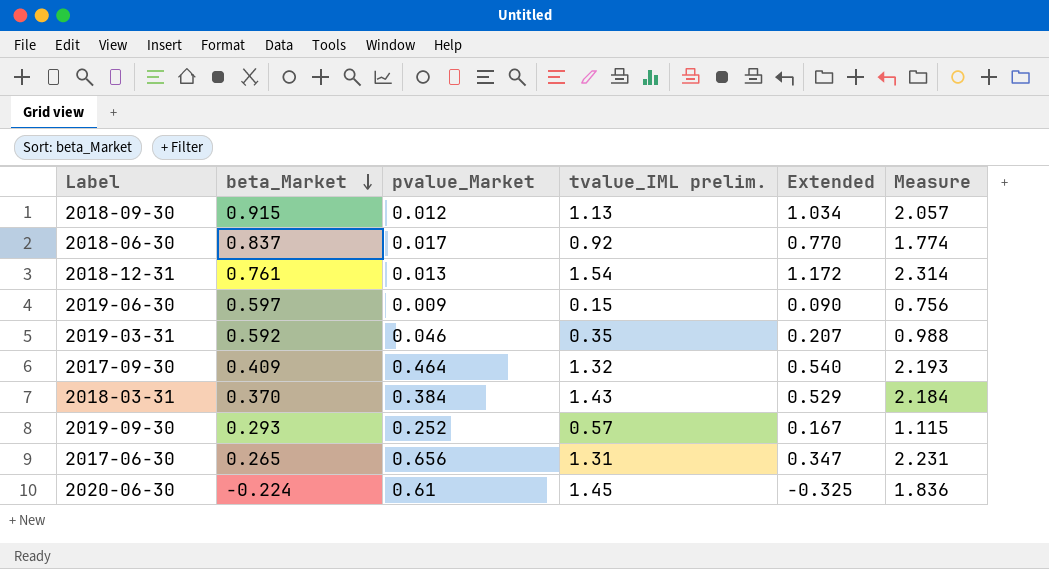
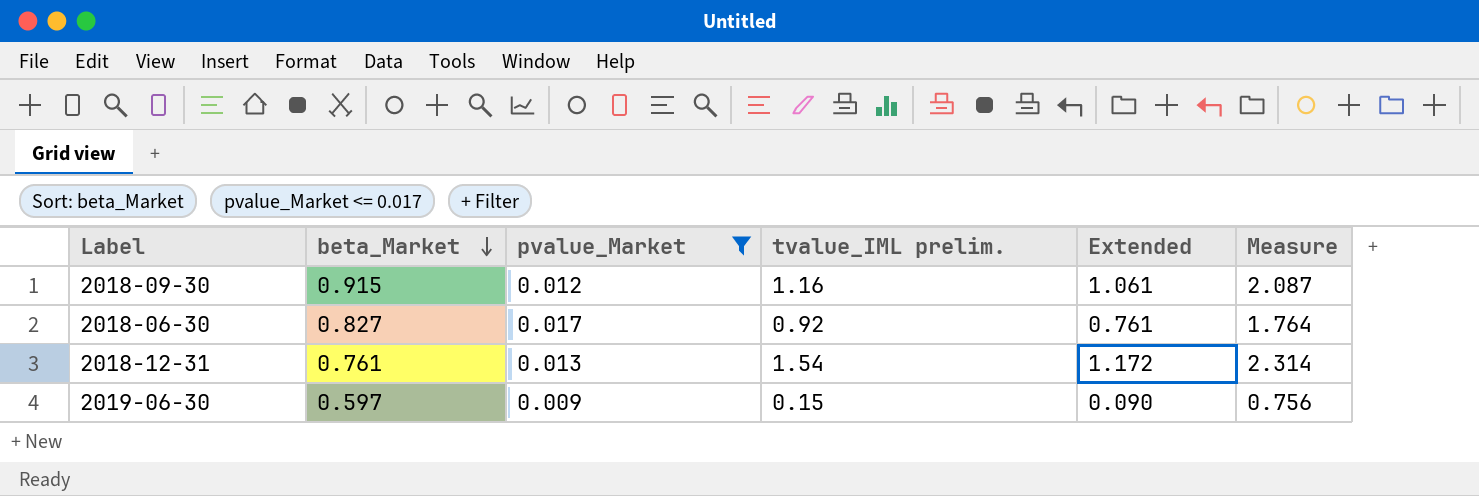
filter: none -> pvalue_Market <= 0.017
2018-09-30 | tvalue_IML prelim.: 1.13 -> 1.16
2018-09-30 | Extended: 1.034 -> 1.061
2018-09-30 | Measure: 2.057 -> 2.087
2018-06-30 | beta_Market: 0.837 -> 0.827
2018-06-30 | Extended: 0.770 -> 0.761
2018-06-30 | Measure: 1.774 -> 1.764

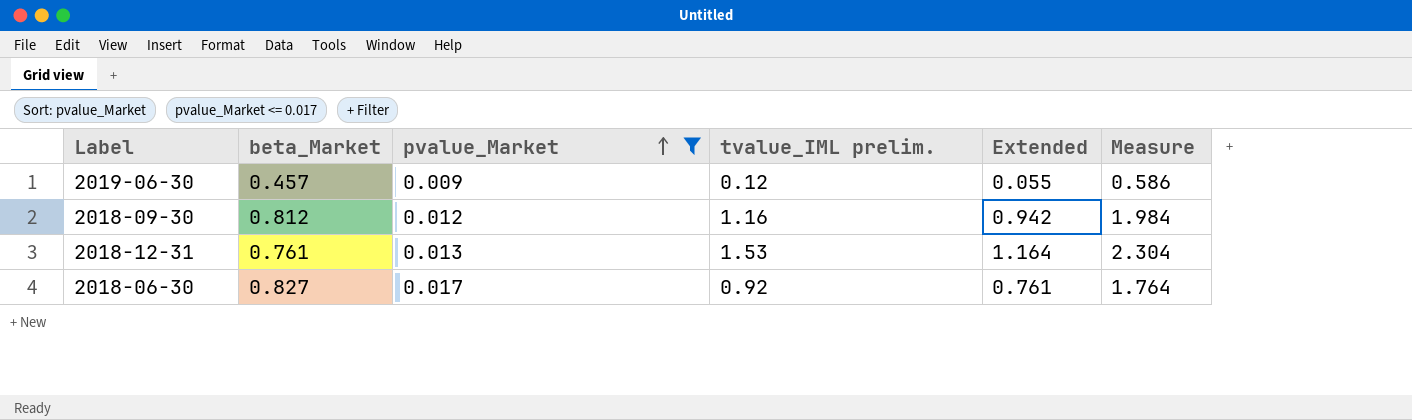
row order: beta_Market descending -> pvalue_Market ascending
2019-06-30 | beta_Market: 0.597 -> 0.457
2019-06-30 | tvalue_IML prelim.: 0.15 -> 0.12
2019-06-30 | Extended: 0.090 -> 0.055
2019-06-30 | Measure: 0.756 -> 0.586
2018-09-30 | beta_Market: 0.915 -> 0.812
2018-09-30 | Extended: 1.061 -> 0.942
2018-09-30 | Measure: 2.087 -> 1.984
2018-12-31 | tvalue_IML prelim.: 1.54 -> 1.53
2018-12-31 | Extended: 1.172 -> 1.164
2018-12-31 | Measure: 2.314 -> 2.304

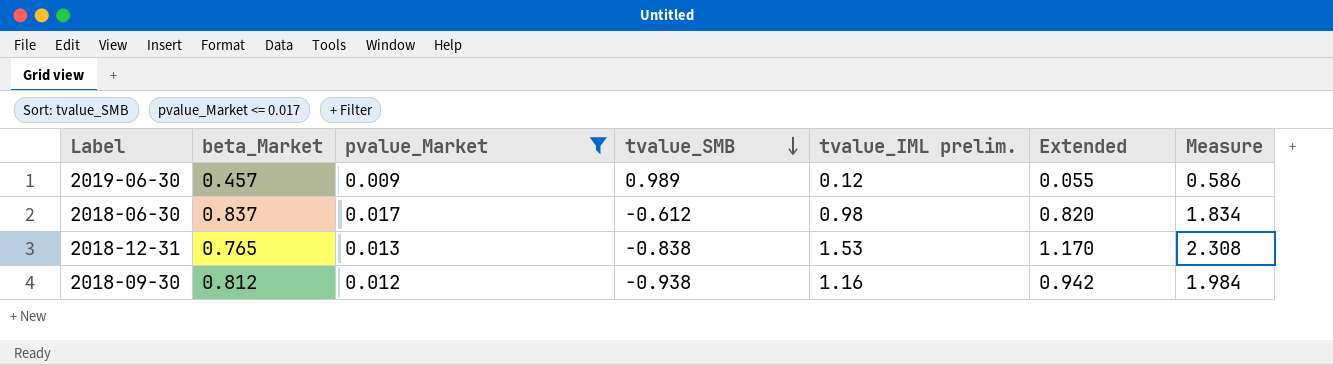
row order: pvalue_Market ascending -> tvalue_SMB descending
column tvalue_SMB | position: none -> 4
2018-06-30 | beta_Market: 0.827 -> 0.837
2018-06-30 | tvalue_IML prelim.: 0.92 -> 0.98
2018-06-30 | Extended: 0.761 -> 0.820
2018-06-30 | Measure: 1.764 -> 1.834
2018-12-31 | beta_Market: 0.761 -> 0.765
2018-12-31 | Extended: 1.164 -> 1.170
2018-12-31 | Measure: 2.304 -> 2.308

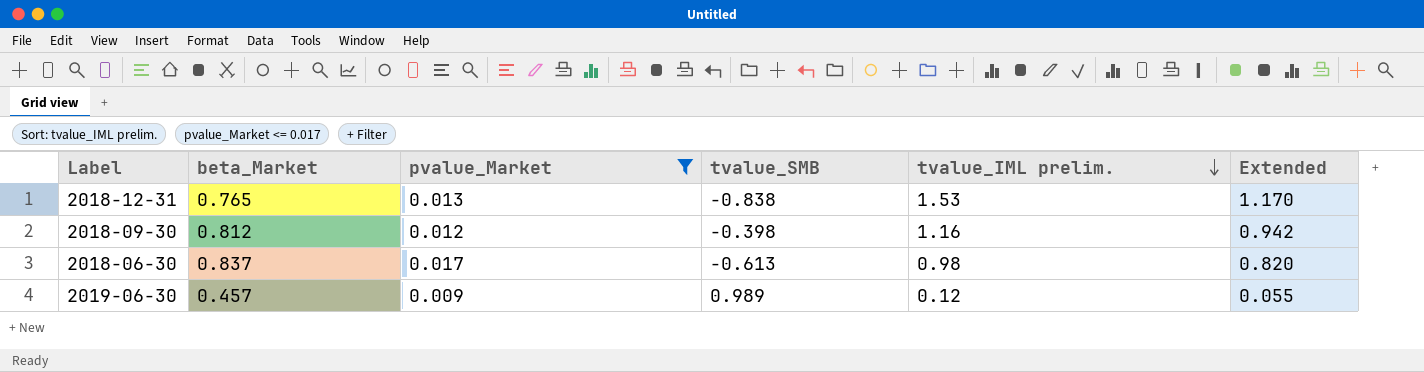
row order: tvalue_SMB descending -> tvalue_IML prelim. descending
column Measure | formula: [beta_Market] + [pvalue_Market] + [tvalue_IML prelim.] -> none
2018-09-30 | tvalue_SMB: -0.938 -> -0.398
2018-06-30 | tvalue_SMB: -0.612 -> -0.613

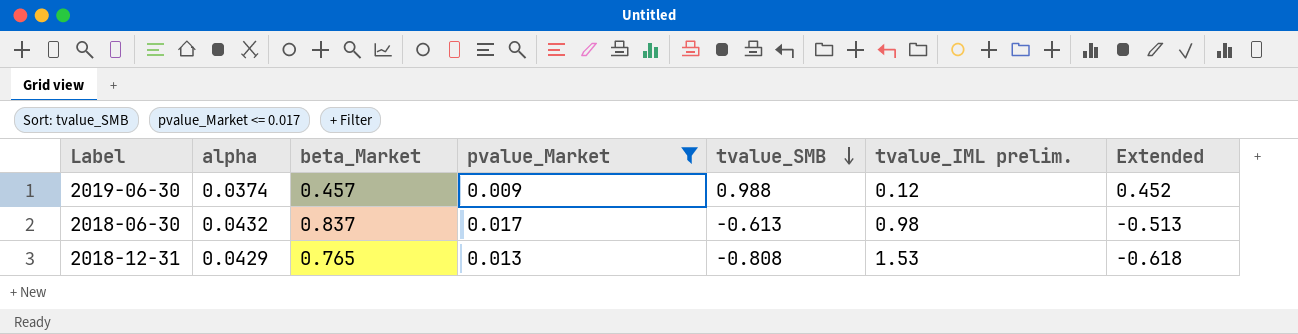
row order: tvalue_IML prelim. descending -> tvalue_SMB descending
column alpha | position: none -> 2
column Extended | formula: [beta_Market] * [tvalue_IML prelim.] -> [beta_Market] * [tvalue_SMB]
row 2018-09-30: 0.812 | 0.012 | -0.398 | 1.16 | 0.942 -> none
2019-06-30 | tvalue_SMB: 0.989 -> 0.988
2018-12-31 | tvalue_SMB: -0.838 -> -0.808

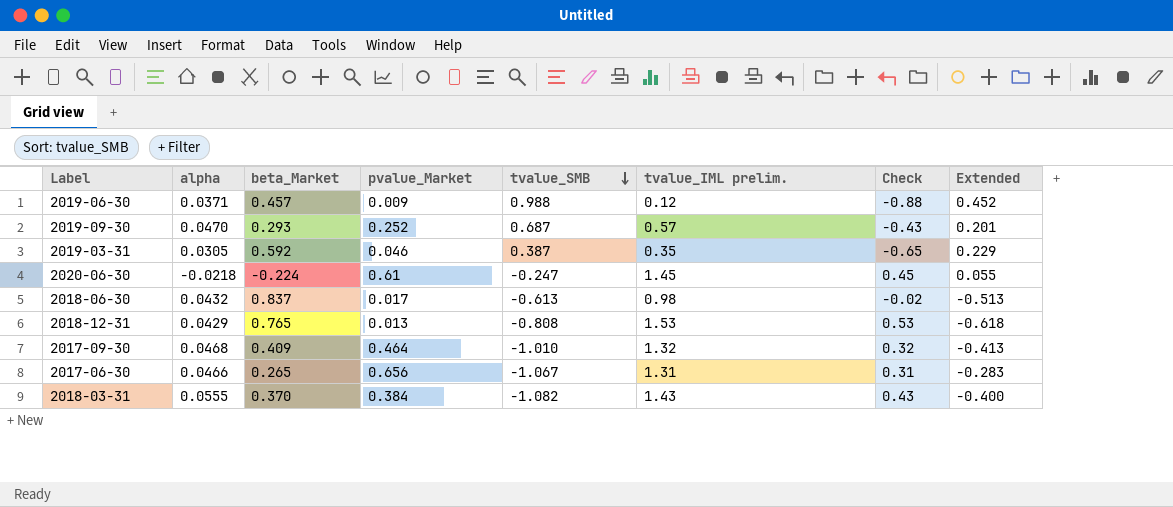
filter: pvalue_Market <= 0.017 -> none
column Check | formula: none -> [tvalue_IML prelim.] - 1
2019-06-30 | alpha: 0.0374 -> 0.0371

